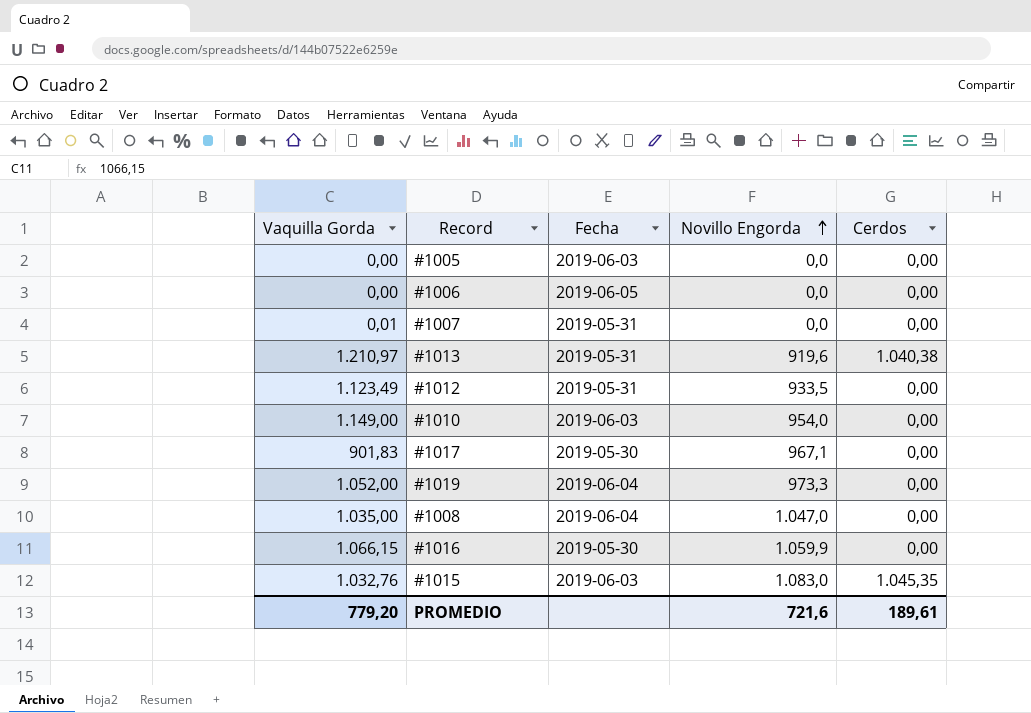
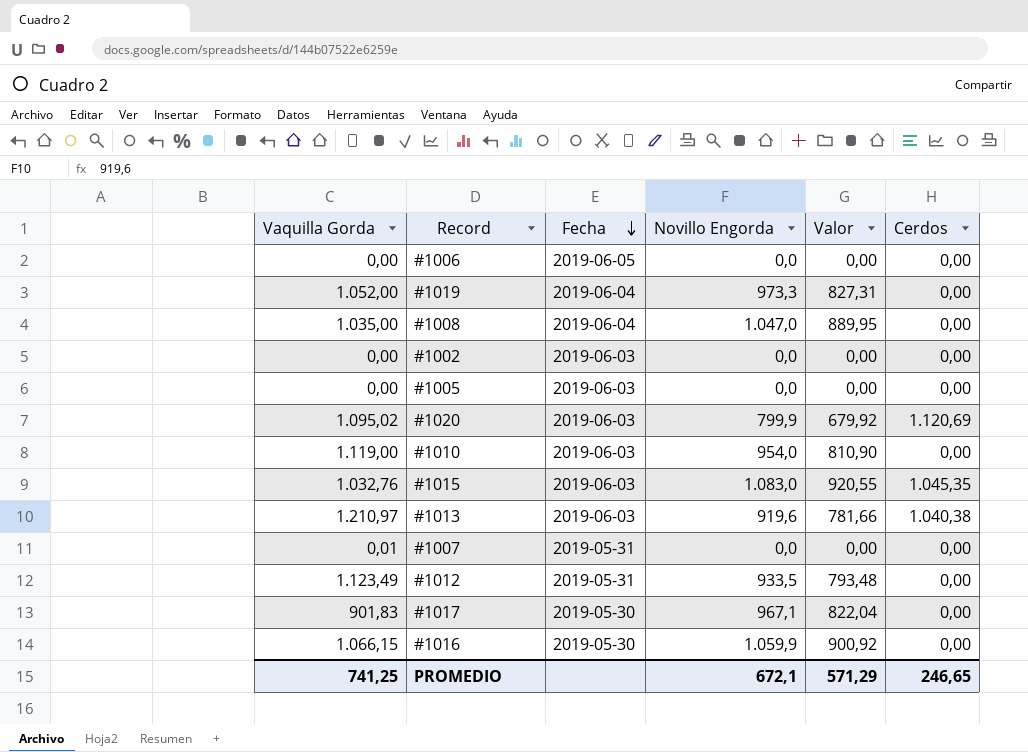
row order: Novillo Engorda ascending -> Fecha descending
column Valor | formula: none -> [Novillo Engorda] * 0,85
row #1002: none -> 0,00 | 2019-06-03 | 0,0 | 0,00 | 0,00
row #1020: none -> 1.095,02 | 2019-06-03 | 799,9 | 679,92 | 1.120,69
#1010 | Vaquilla Gorda: 1.149,00 -> 1.119,00
#1013 | Fecha: 2019-05-31 -> 2019-06-03
PROMEDIO | Vaquilla Gorda: 779,20 -> 741,25
PROMEDIO | Novillo Engorda: 721,6 -> 672,1
PROMEDIO | Cerdos: 189,61 -> 246,65

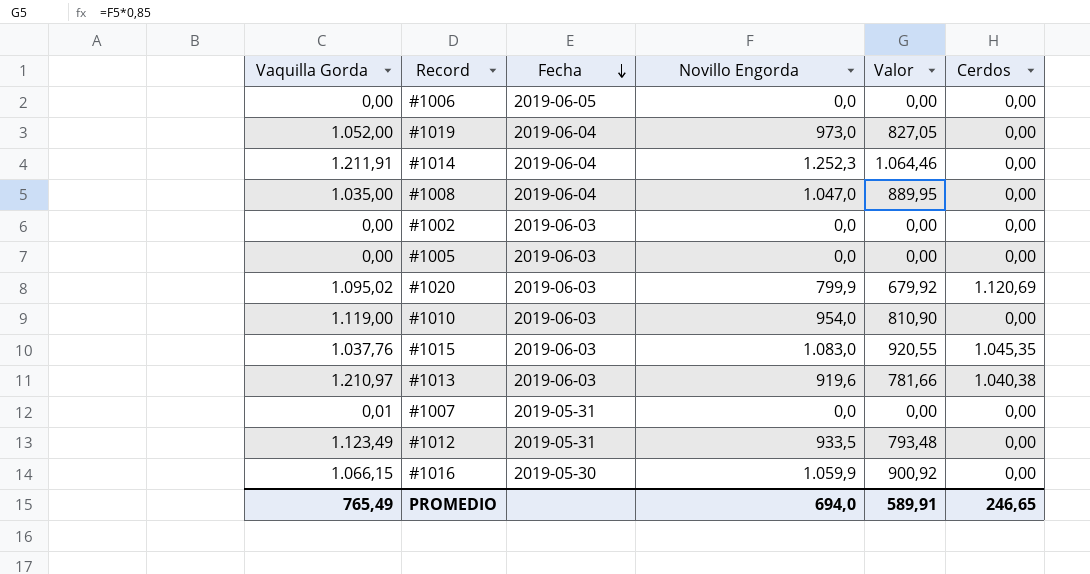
row #1017: 901,83 | 2019-05-30 | 967,1 | 822,04 | 0,00 -> none
#1019 | Novillo Engorda: 973,3 -> 973,0
#1019 | Valor: 827,31 -> 827,05
row #1014: none -> 1.211,91 | 2019-06-04 | 1.252,3 | 1.064,46 | 0,00
#1015 | Vaquilla Gorda: 1.032,76 -> 1.037,76
PROMEDIO | Vaquilla Gorda: 741,25 -> 765,49
PROMEDIO | Novillo Engorda: 672,1 -> 694,0
PROMEDIO | Valor: 571,29 -> 589,91

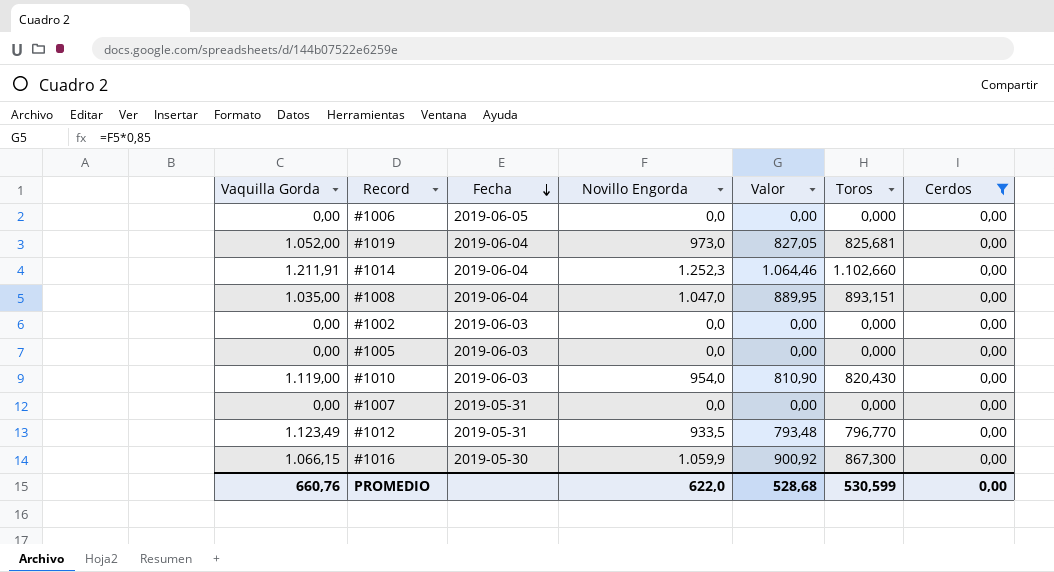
filter: none -> Cerdos = 0,00
column Toros | position: none -> 6
#1007 | Vaquilla Gorda: 0,01 -> 0,00
PROMEDIO | Vaquilla Gorda: 765,49 -> 660,76
PROMEDIO | Novillo Engorda: 694,0 -> 622,0
PROMEDIO | Valor: 589,91 -> 528,68
PROMEDIO | Cerdos: 246,65 -> 0,00

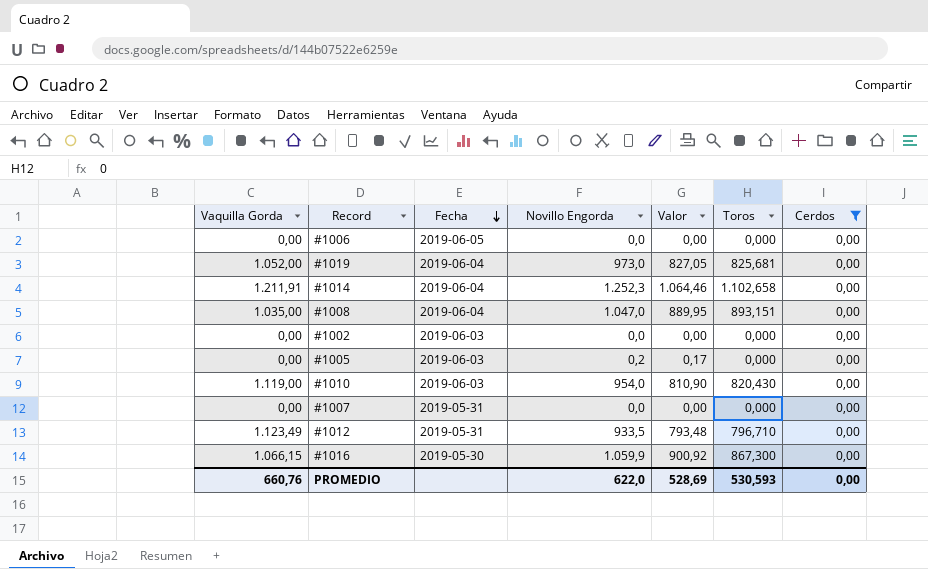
#1014 | Toros: 1.102,660 -> 1.102,658
#1005 | Novillo Engorda: 0,0 -> 0,2
#1005 | Valor: 0,00 -> 0,17
#1012 | Toros: 796,770 -> 796,710
PROMEDIO | Valor: 528,68 -> 528,69
PROMEDIO | Toros: 530,599 -> 530,593

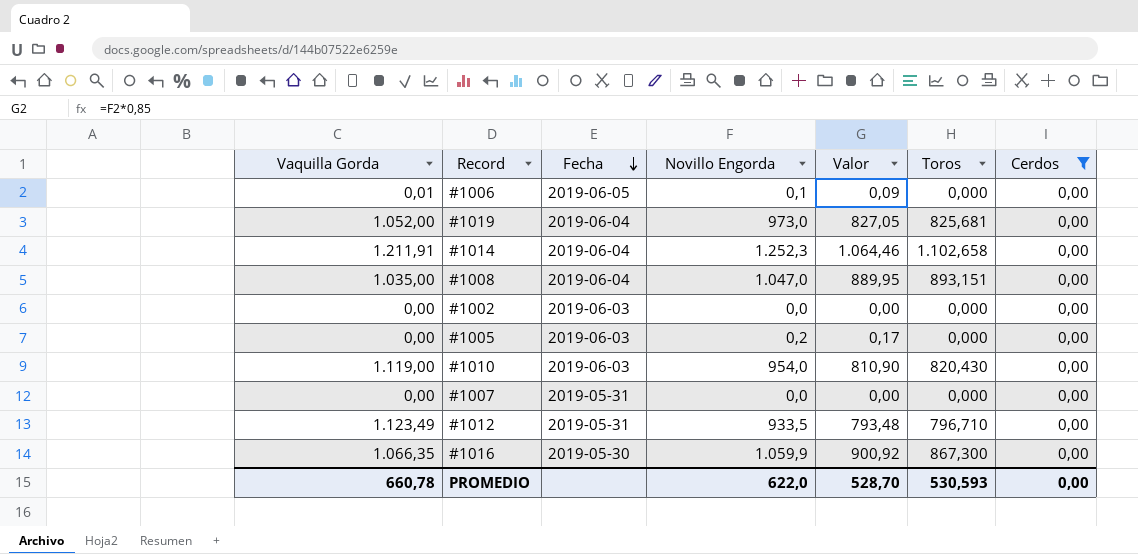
#1006 | Vaquilla Gorda: 0,00 -> 0,01
#1006 | Novillo Engorda: 0,0 -> 0,1
#1006 | Valor: 0,00 -> 0,09
#1016 | Vaquilla Gorda: 1.066,15 -> 1.066,35
PROMEDIO | Vaquilla Gorda: 660,76 -> 660,78
PROMEDIO | Valor: 528,69 -> 528,70

